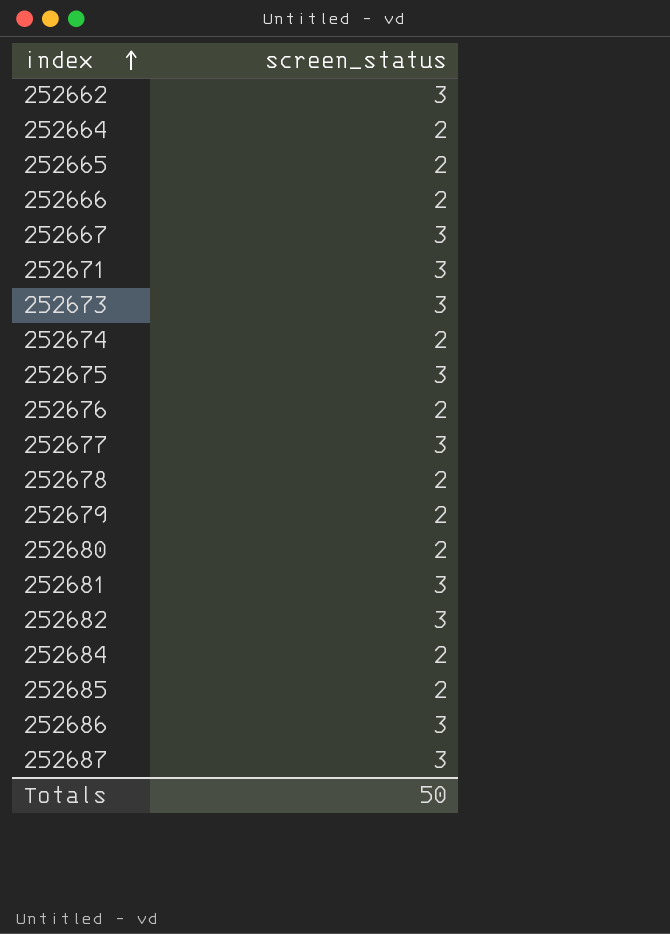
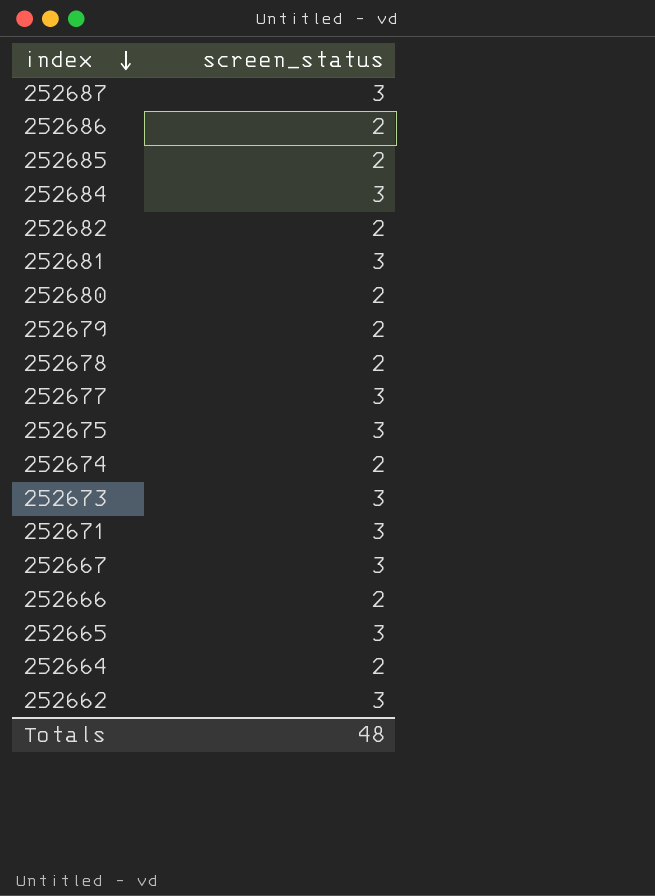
row order: index ascending -> index descending
row 252676: 2 -> none
252686 | screen_status: 3 -> 2
252684 | screen_status: 2 -> 3
252682 | screen_status: 3 -> 2
252665 | screen_status: 2 -> 3
Totals | screen_status: 50 -> 48

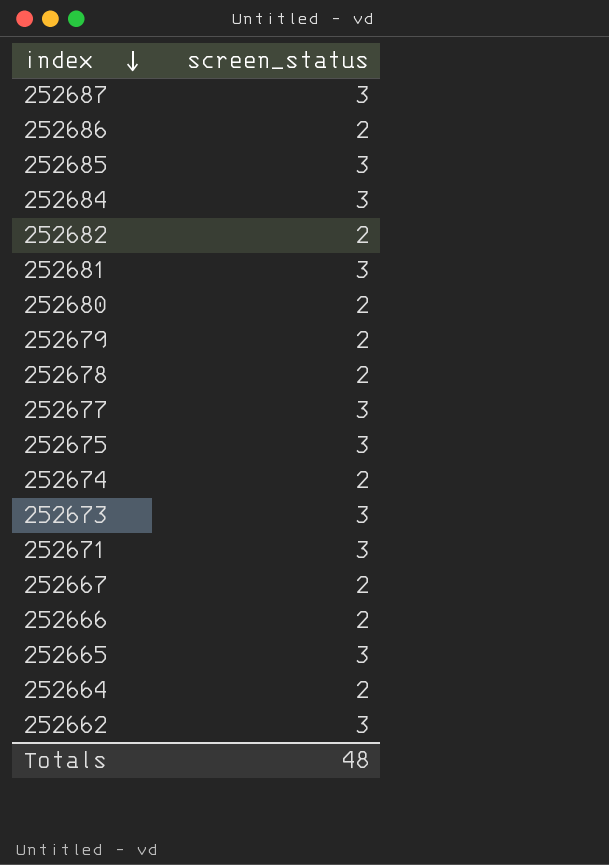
252685 | screen_status: 2 -> 3
252667 | screen_status: 3 -> 2

